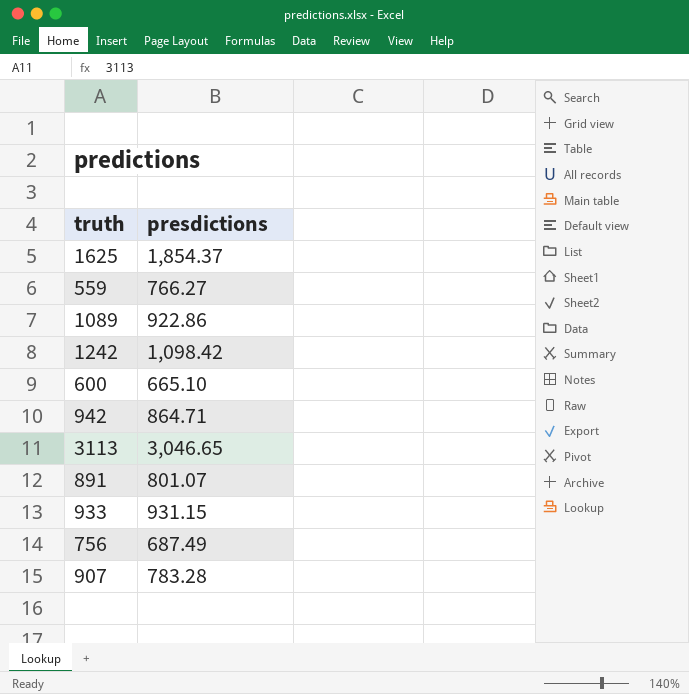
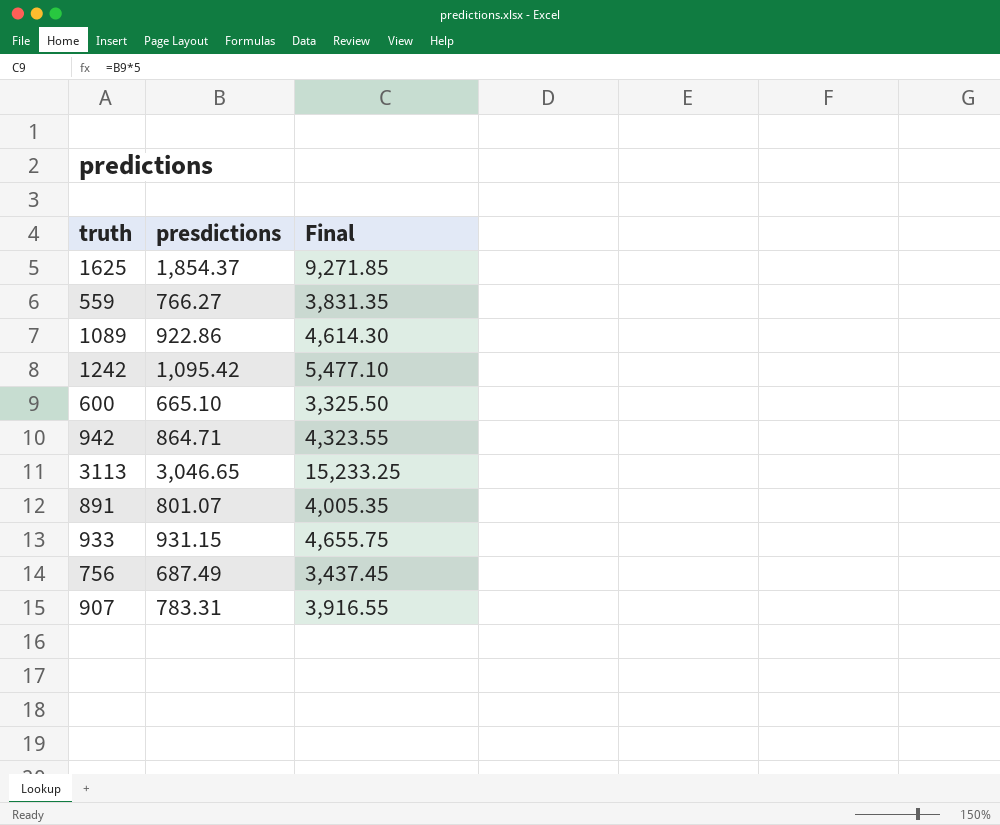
column Final | formula: none -> [presdictions] * 5
1242 | presdictions: 1,098.42 -> 1,095.42
907 | presdictions: 783.28 -> 783.31

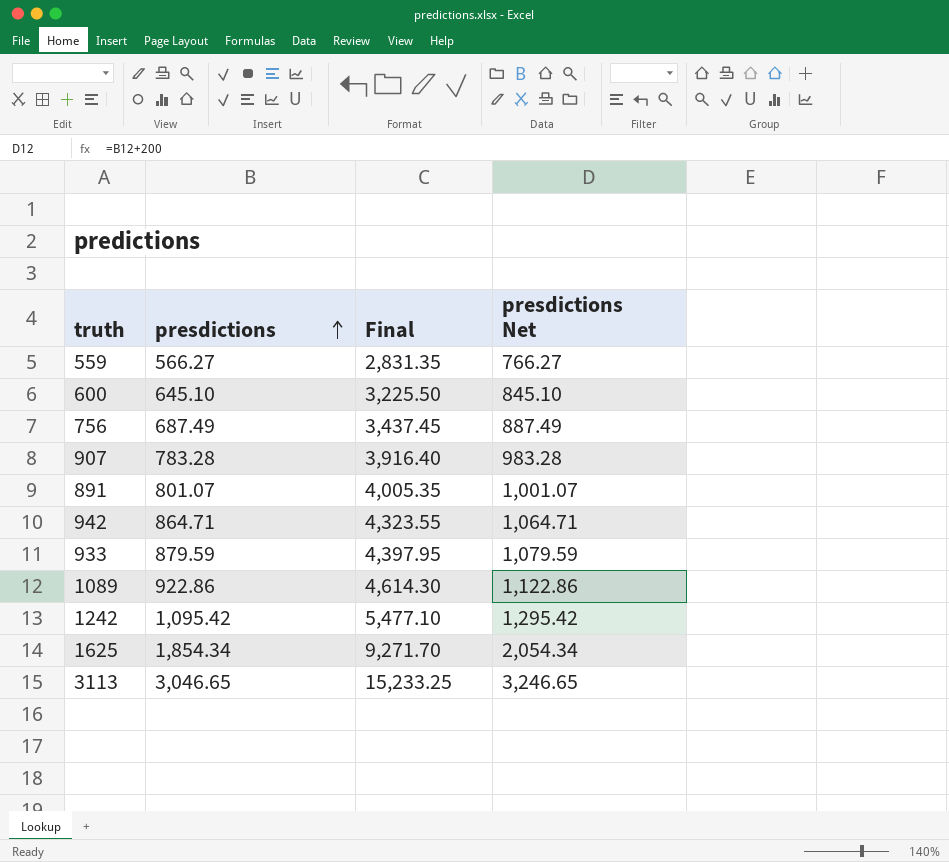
row order: none -> presdictions ascending
column presdictions Net | formula: none -> [presdictions] + 200
559 | presdictions: 766.27 -> 566.27
559 | Final: 3,831.35 -> 2,831.35
600 | presdictions: 665.10 -> 645.10
600 | Final: 3,325.50 -> 3,225.50
907 | presdictions: 783.31 -> 783.28
907 | Final: 3,916.55 -> 3,916.40
933 | presdictions: 931.15 -> 879.59
933 | Final: 4,655.75 -> 4,397.95
1625 | presdictions: 1,854.37 -> 1,854.34
1625 | Final: 9,271.85 -> 9,271.70

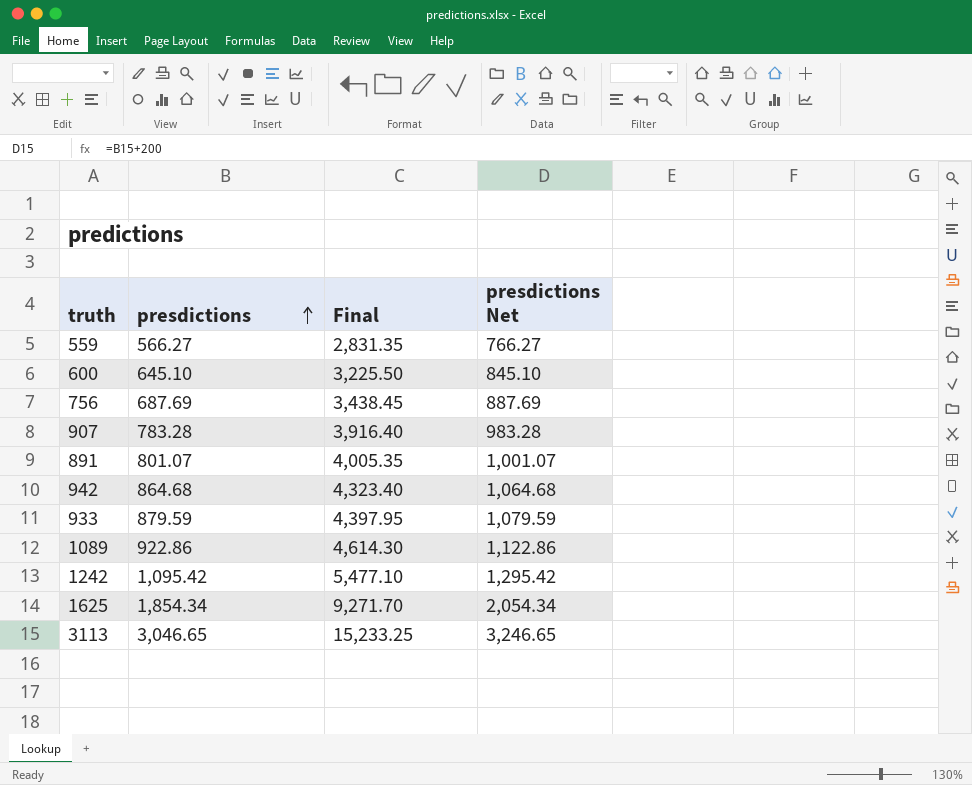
756 | presdictions: 687.49 -> 687.69
756 | Final: 3,437.45 -> 3,438.45
756 | presdictions Net: 887.49 -> 887.69
942 | presdictions: 864.71 -> 864.68
942 | Final: 4,323.55 -> 4,323.40
942 | presdictions Net: 1,064.71 -> 1,064.68

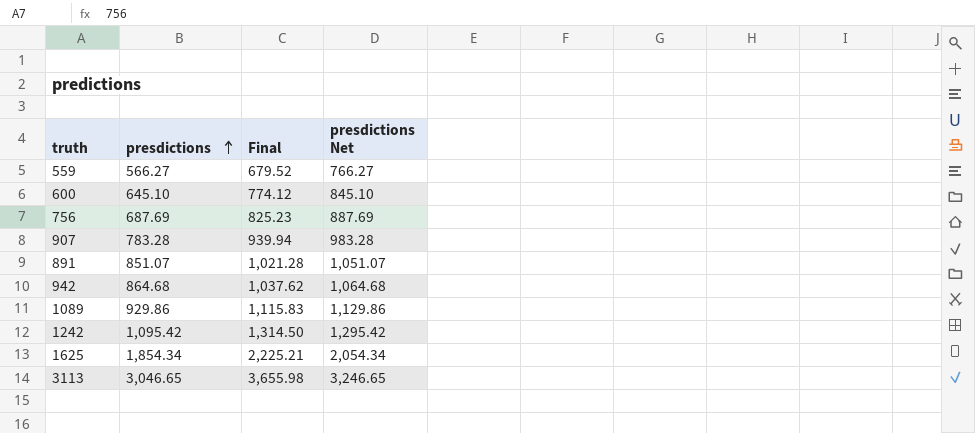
column Final | formula: [presdictions] * 5 -> [presdictions] * 1.2
row 933: 879.59 | 4,397.95 | 1,079.59 -> none
891 | presdictions: 801.07 -> 851.07
891 | presdictions Net: 1,001.07 -> 1,051.07
1089 | presdictions: 922.86 -> 929.86
1089 | presdictions Net: 1,122.86 -> 1,129.86

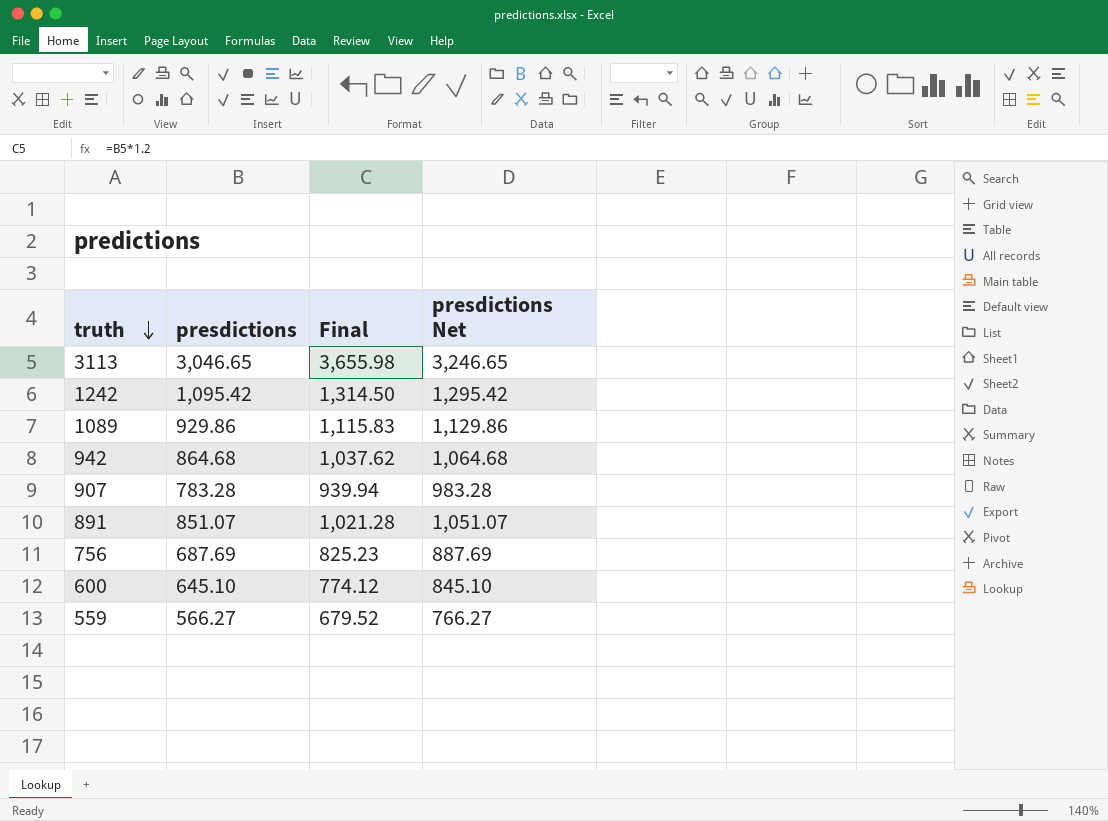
row order: presdictions ascending -> truth descending
row 1625: 1,854.34 | 2,225.21 | 2,054.34 -> none

